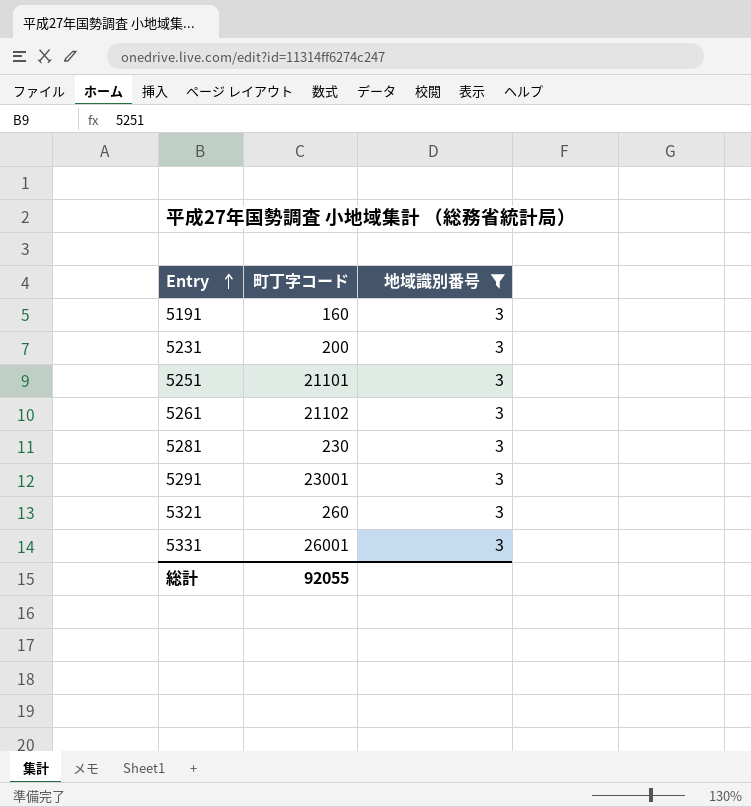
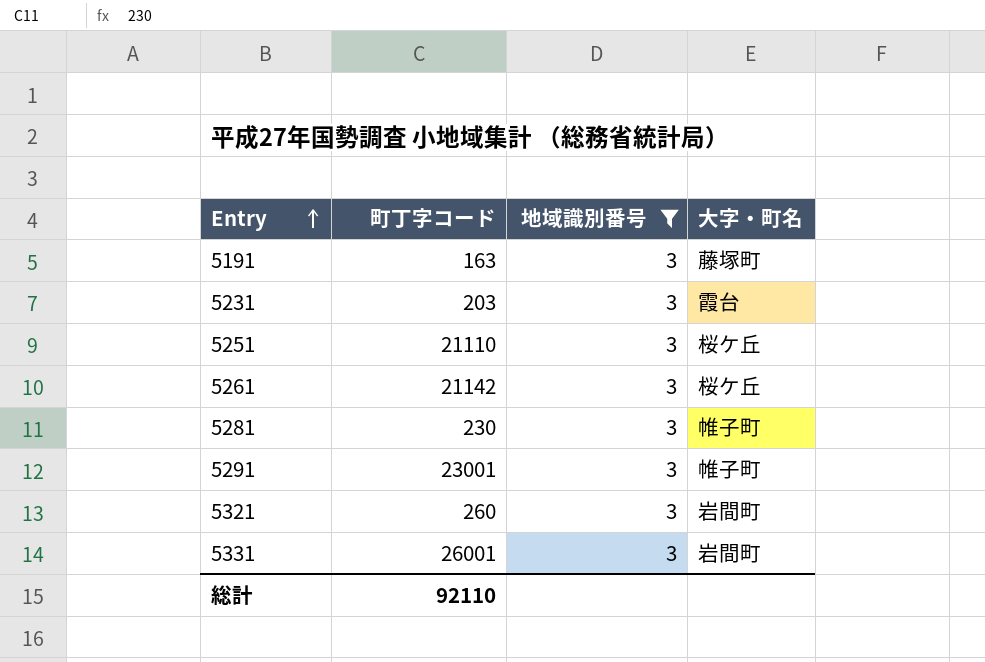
column 大字・町名 | position: none -> 4
5191 | 町丁字コード: 160 -> 163
5231 | 町丁字コード: 200 -> 203
5251 | 町丁字コード: 21101 -> 21110
5261 | 町丁字コード: 21102 -> 21142
総計 | 町丁字コード: 92055 -> 92110

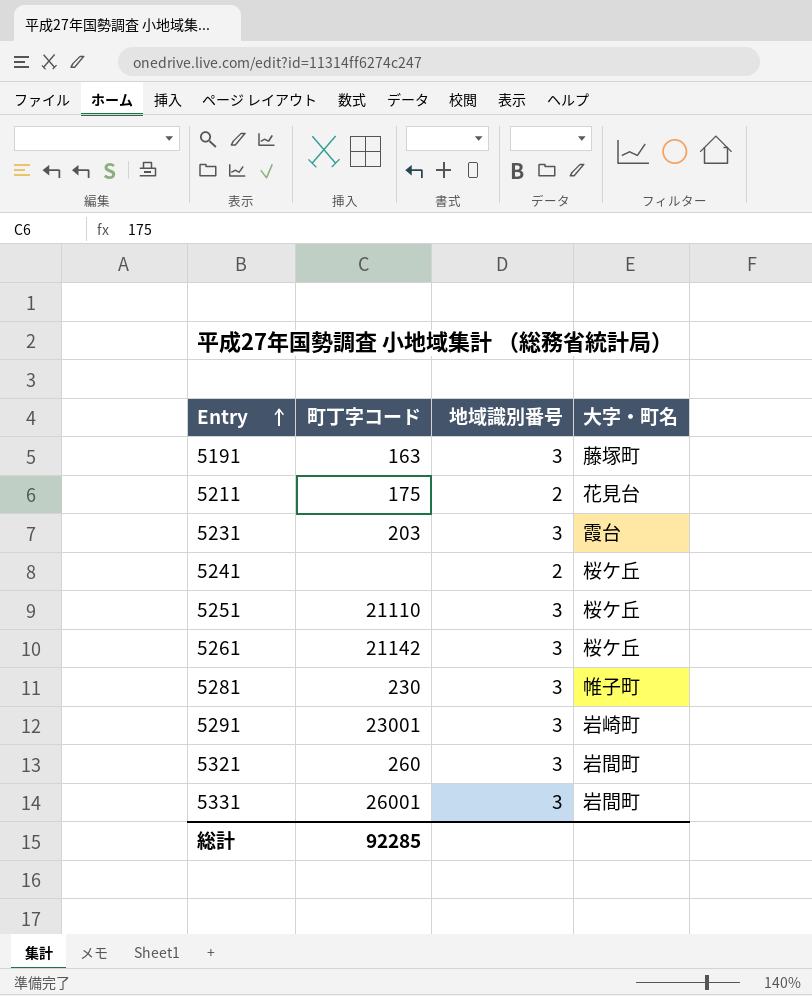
filter: 地域識別番号 = 3 -> none
5291 | 大字・町名: 帷子町 -> 岩崎町
総計 | 町丁字コード: 92110 -> 92285

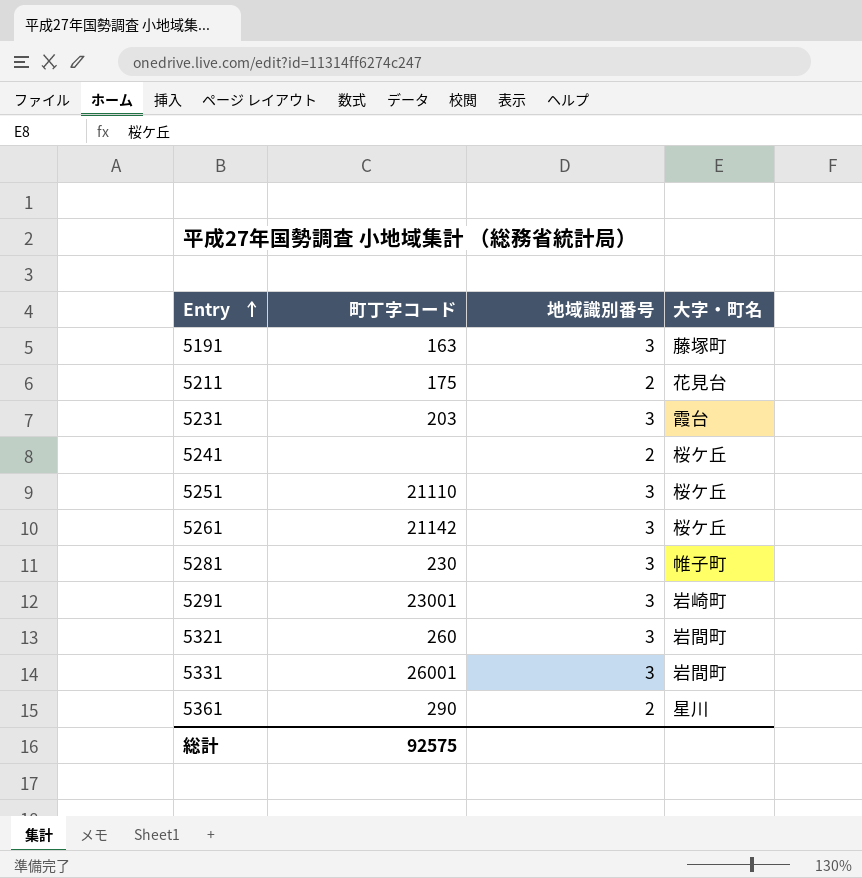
row 5361: none -> 290 | 2 | 星川
総計 | 町丁字コード: 92285 -> 92575

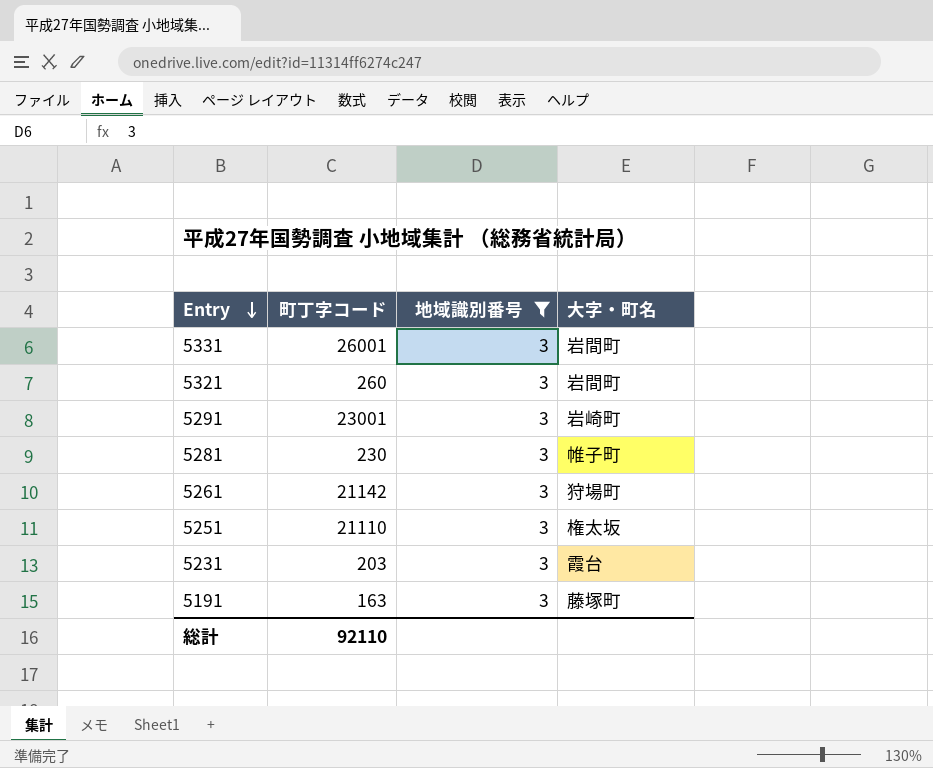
filter: none -> 地域識別番号 = 3
row order: Entry ascending -> Entry descending
5261 | 大字・町名: 桜ケ丘 -> 狩場町
5251 | 大字・町名: 桜ケ丘 -> 権太坂
総計 | 町丁字コード: 92575 -> 92110

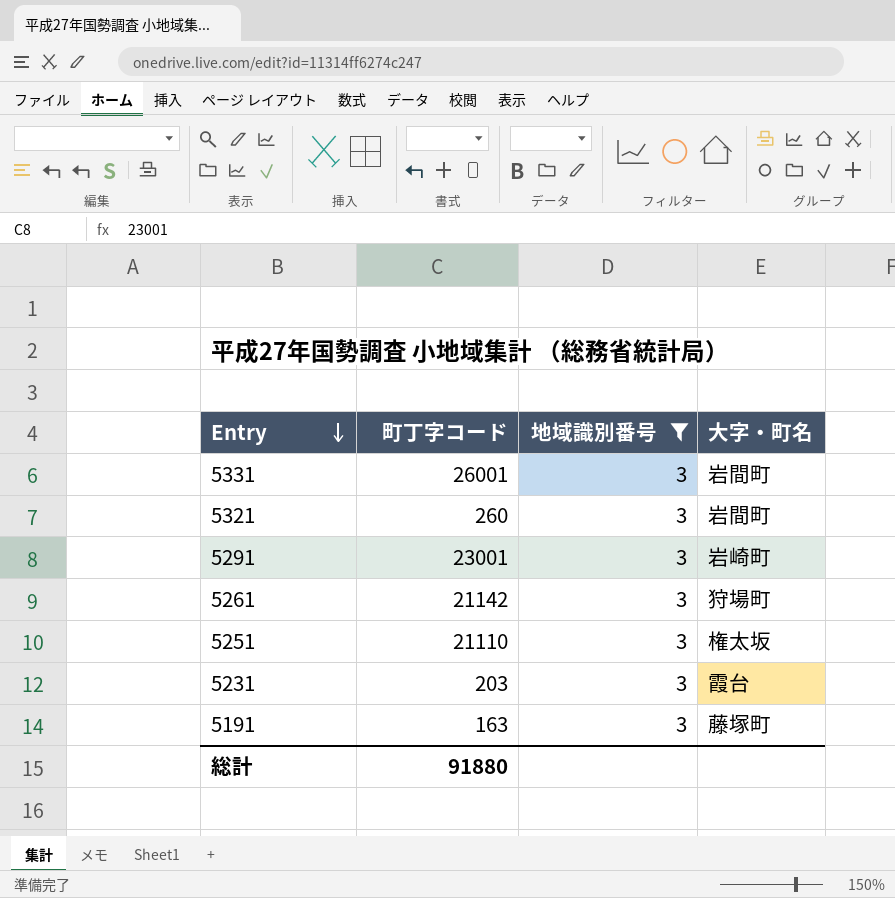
row 5281: 230 | 3 | 帷子町 -> none
総計 | 町丁字コード: 92110 -> 91880

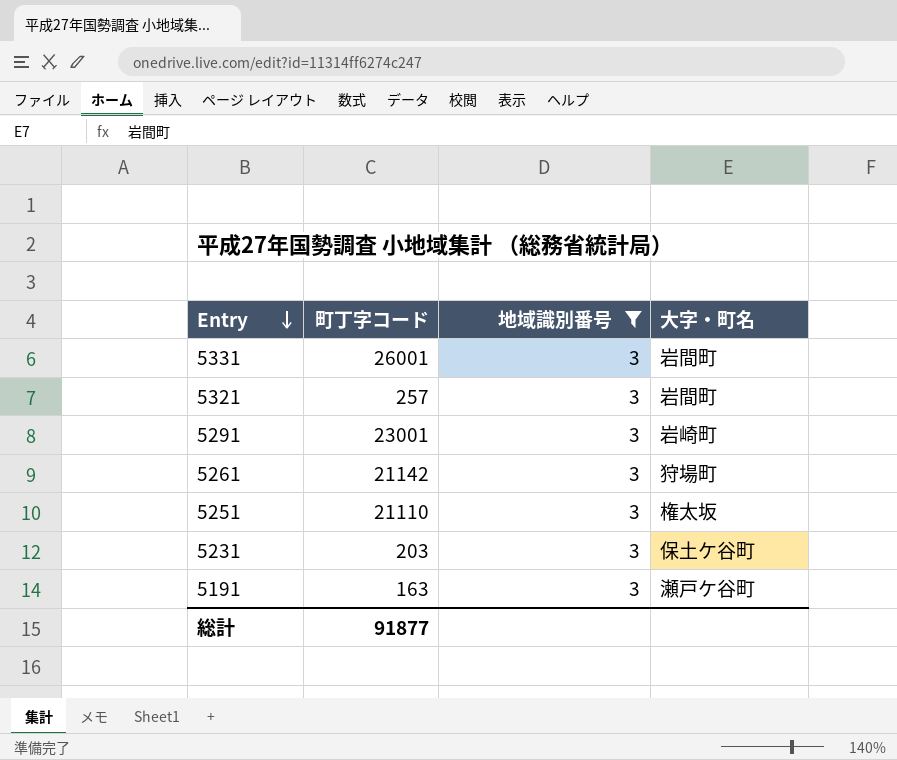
5321 | 町丁字コード: 260 -> 257
5231 | 大字・町名: 霞台 -> 保土ケ谷町
5191 | 大字・町名: 藤塚町 -> 瀬戸ケ谷町
総計 | 町丁字コード: 91880 -> 91877

